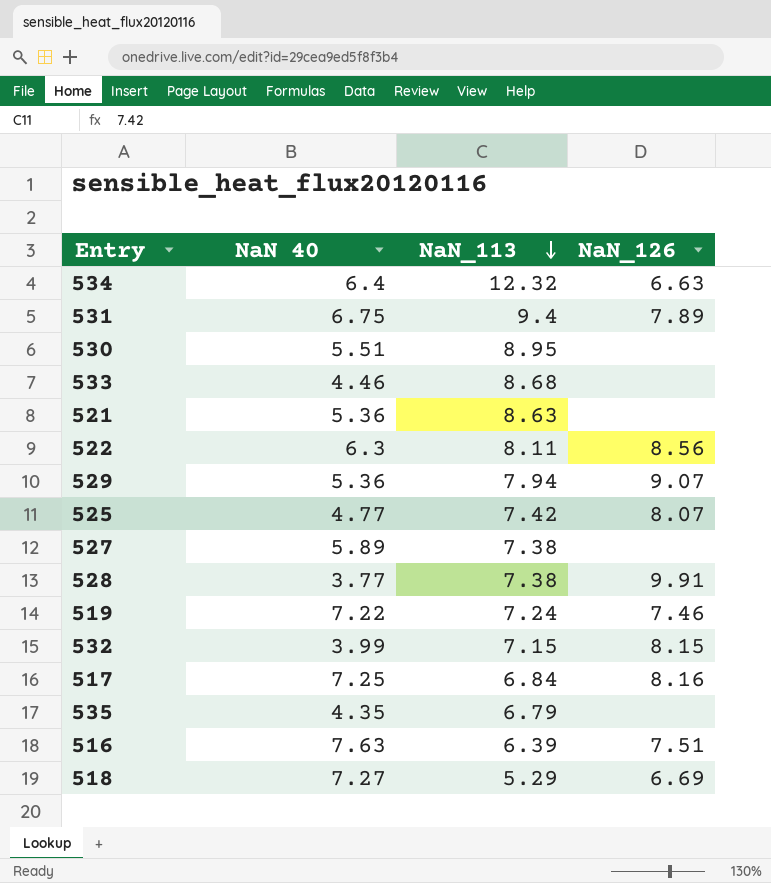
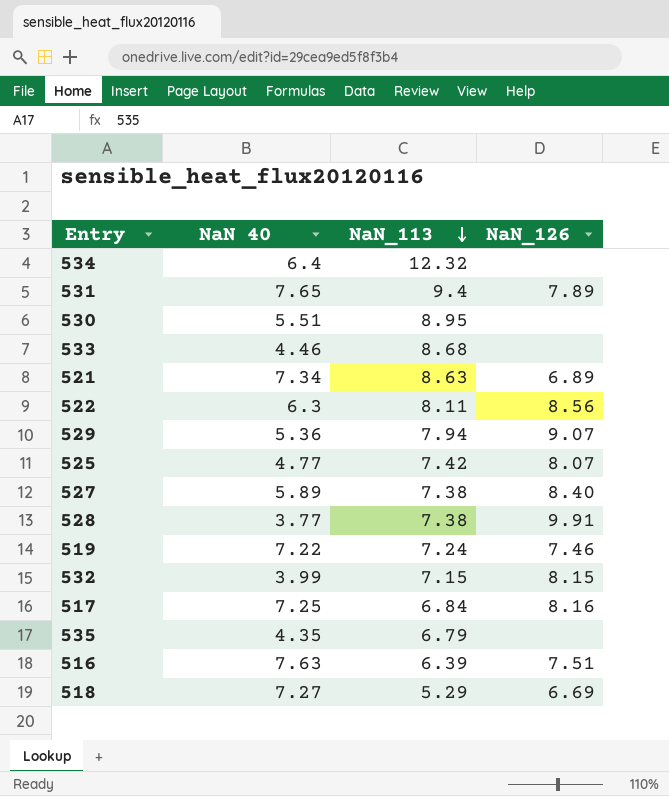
534 | NaN_126: 6.63 -> none
531 | NaN 40: 6.75 -> 7.65
521 | NaN 40: 5.36 -> 7.34
521 | NaN_126: none -> 6.89
527 | NaN_126: none -> 8.40

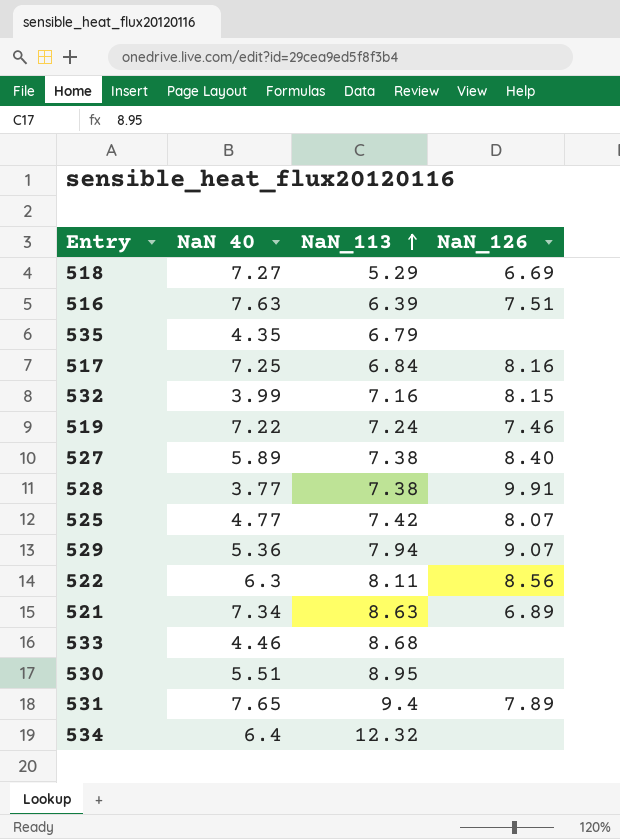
row order: NaN_113 descending -> NaN_113 ascending
532 | NaN_113: 7.15 -> 7.16

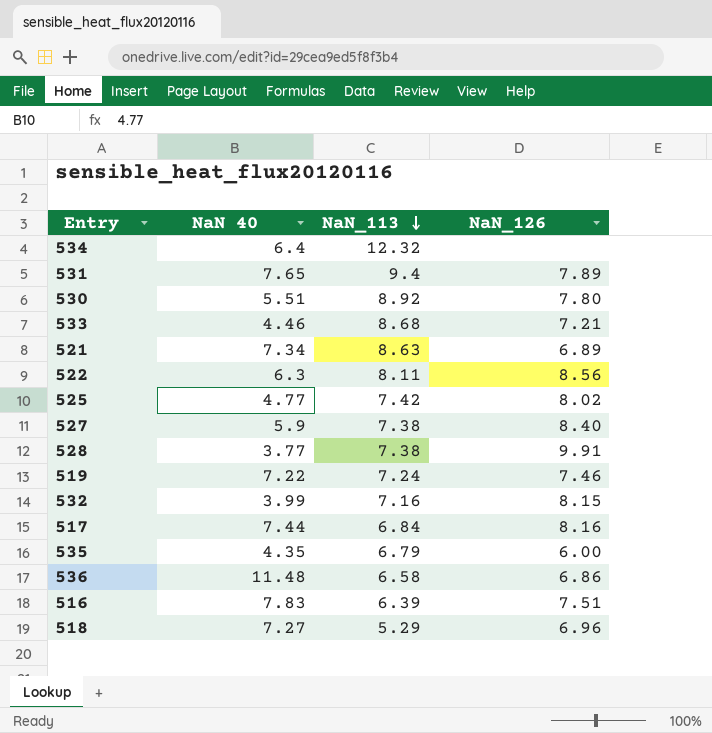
row order: NaN_113 ascending -> NaN_113 descending
row 529: 5.36 | 7.94 | 9.07 -> none
530 | NaN_113: 8.95 -> 8.92
530 | NaN_126: none -> 7.80
533 | NaN_126: none -> 7.21
525 | NaN_126: 8.07 -> 8.02
527 | NaN 40: 5.89 -> 5.9
517 | NaN 40: 7.25 -> 7.44
535 | NaN_126: none -> 6.00
row 536: none -> 11.48 | 6.58 | 6.86
516 | NaN 40: 7.63 -> 7.83
518 | NaN_126: 6.69 -> 6.96

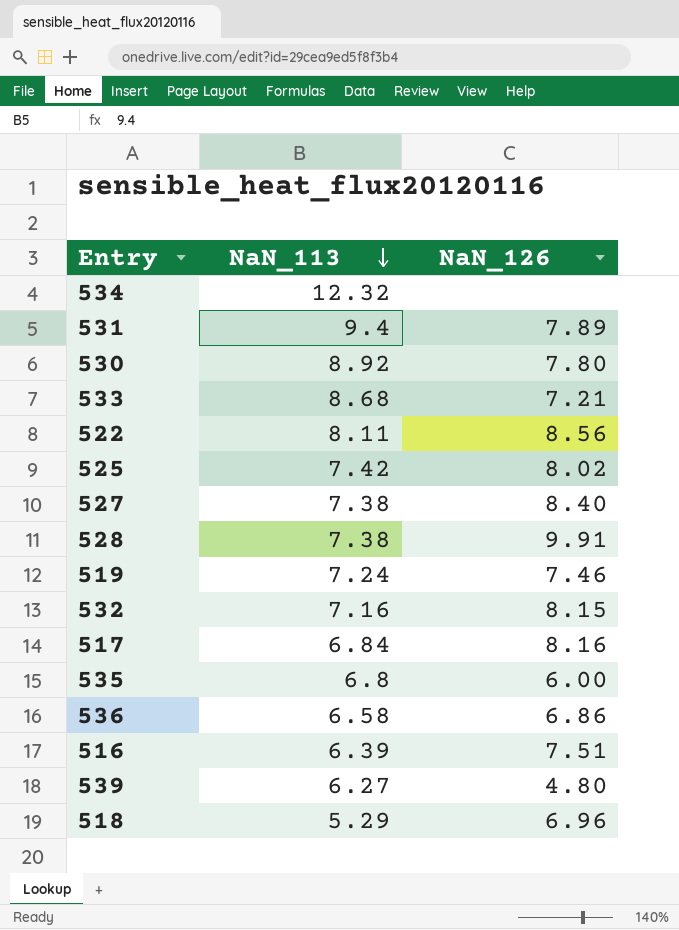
column NaN 40 | position: 2 -> none
row 521: 7.34 | 8.63 | 6.89 -> none
535 | NaN_113: 6.79 -> 6.8
row 539: none -> 6.27 | 4.80

